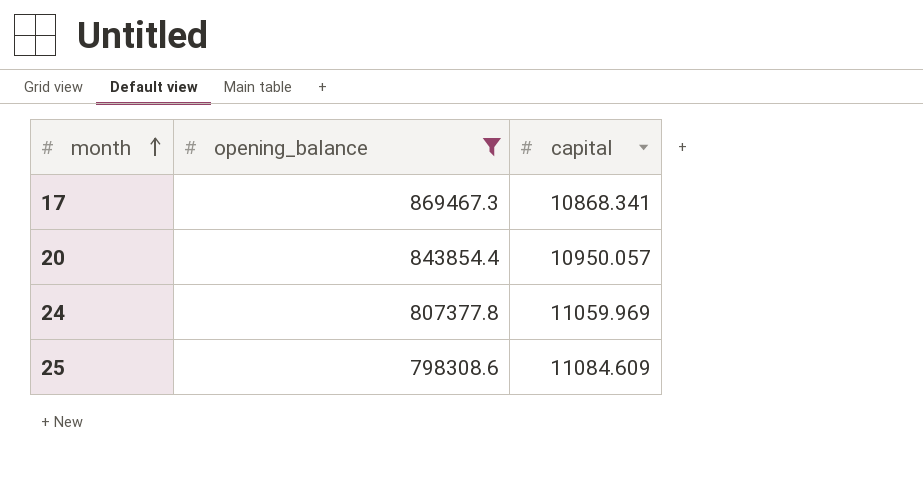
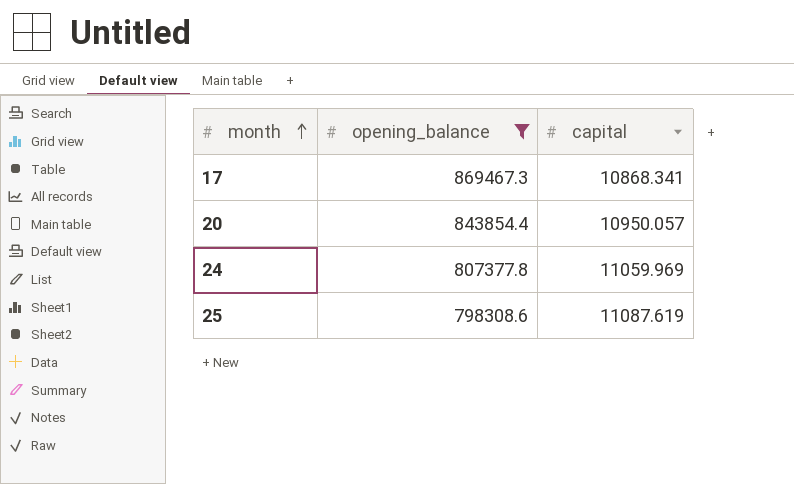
25 | capital: 11084.609 -> 11087.619

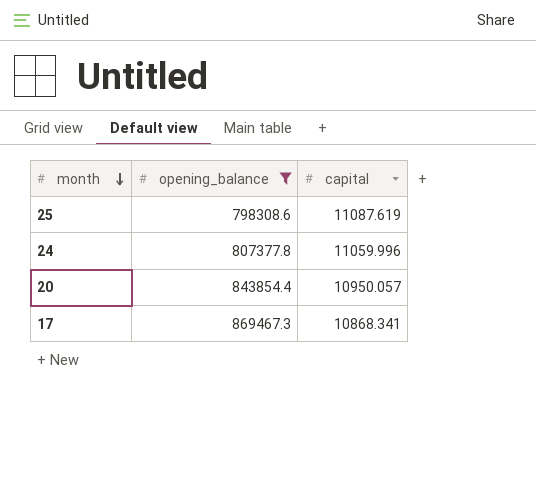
row order: month ascending -> month descending
24 | capital: 11059.969 -> 11059.996

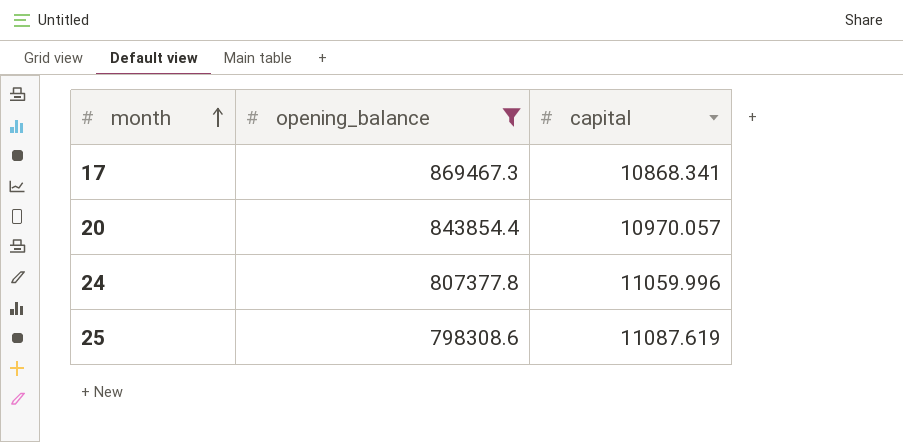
row order: month descending -> month ascending
20 | capital: 10950.057 -> 10970.057

